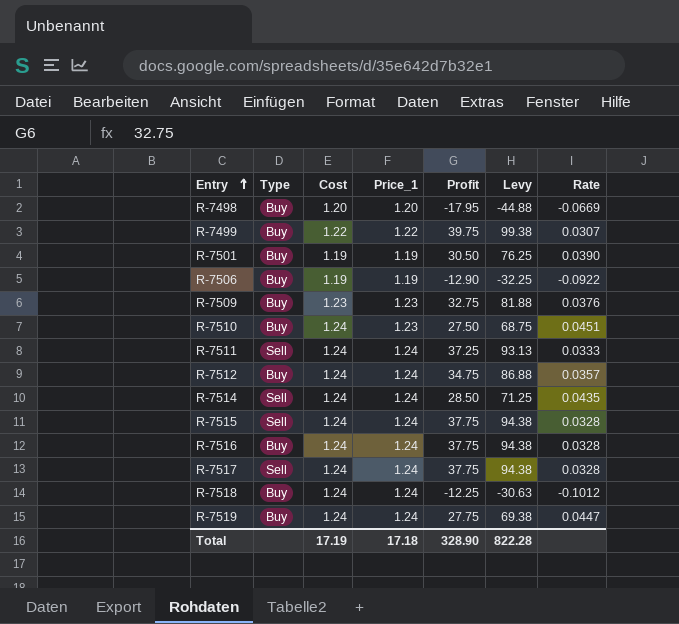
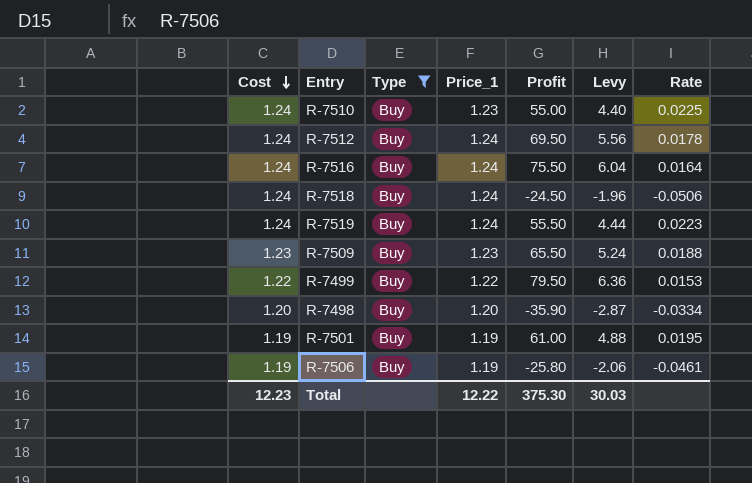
filter: none -> Type = Buy
row order: Entry ascending -> Cost descending
column Cost | position: 3 -> 1
column Levy | formula: [Profit] * 2.5 -> [Profit] * 0.08
R-7510 | Profit: 27.50 -> 55.00
R-7510 | Rate: 0.0451 -> 0.0225
R-7512 | Profit: 34.75 -> 69.50
R-7512 | Rate: 0.0357 -> 0.0178
R-7516 | Profit: 37.75 -> 75.50
R-7516 | Rate: 0.0328 -> 0.0164
R-7518 | Profit: -12.25 -> -24.50
R-7518 | Rate: -0.1012 -> -0.0506
R-7519 | Profit: 27.75 -> 55.50
R-7519 | Rate: 0.0447 -> 0.0223
R-7509 | Profit: 32.75 -> 65.50
R-7509 | Rate: 0.0376 -> 0.0188
R-7499 | Profit: 39.75 -> 79.50
R-7499 | Rate: 0.0307 -> 0.0153
R-7498 | Profit: -17.95 -> -35.90
R-7498 | Rate: -0.0669 -> -0.0334
R-7501 | Profit: 30.50 -> 61.00
R-7501 | Rate: 0.0390 -> 0.0195
R-7506 | Profit: -12.90 -> -25.80
R-7506 | Rate: -0.0922 -> -0.0461
Total | Cost: 17.19 -> 12.23
Total | Price_1: 17.18 -> 12.22
Total | Profit: 328.90 -> 375.30
Total | Levy: 822.28 -> 30.03

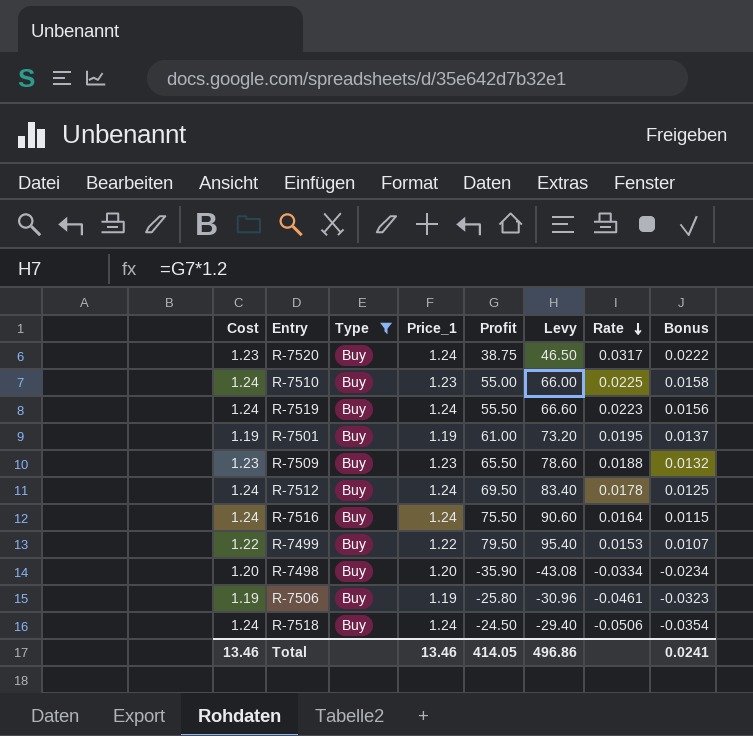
row order: Cost descending -> Rate descending
column Levy | formula: [Profit] * 0.08 -> [Profit] * 1.2
column Bonus | formula: none -> [Rate] * 0.7
row R-7520: none -> 1.23 | Buy | 1.24 | 38.75 | 46.50 | 0.0317 | 0.0222
Total | Cost: 12.23 -> 13.46
Total | Price_1: 12.22 -> 13.46
Total | Profit: 375.30 -> 414.05
Total | Levy: 30.03 -> 496.86

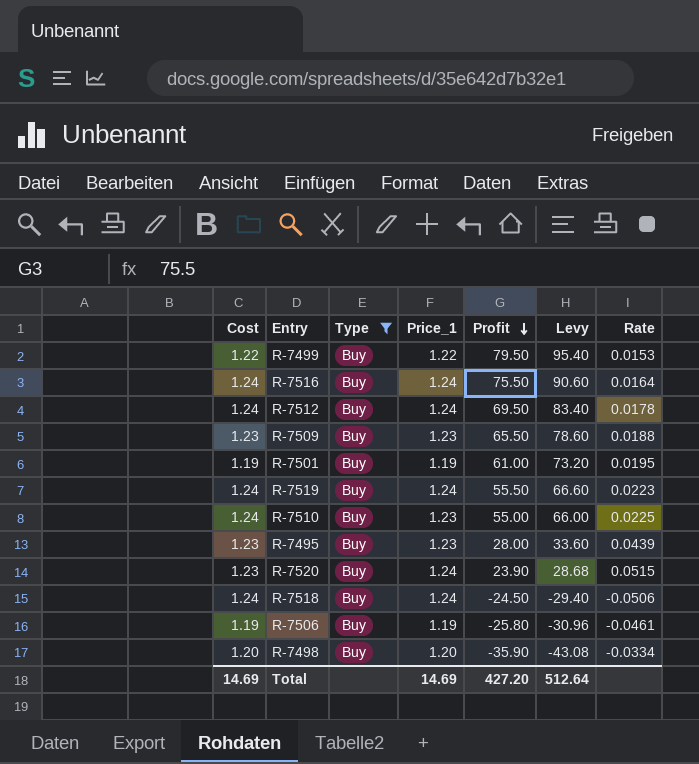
row order: Rate descending -> Profit descending
column Bonus | formula: [Rate] * 0.7 -> none
row R-7495: none -> 1.23 | Buy | 1.23 | 28.00 | 33.60 | 0.0439
R-7520 | Profit: 38.75 -> 23.90
R-7520 | Levy: 46.50 -> 28.68
R-7520 | Rate: 0.0317 -> 0.0515
Total | Cost: 13.46 -> 14.69
Total | Price_1: 13.46 -> 14.69
Total | Profit: 414.05 -> 427.20
Total | Levy: 496.86 -> 512.64

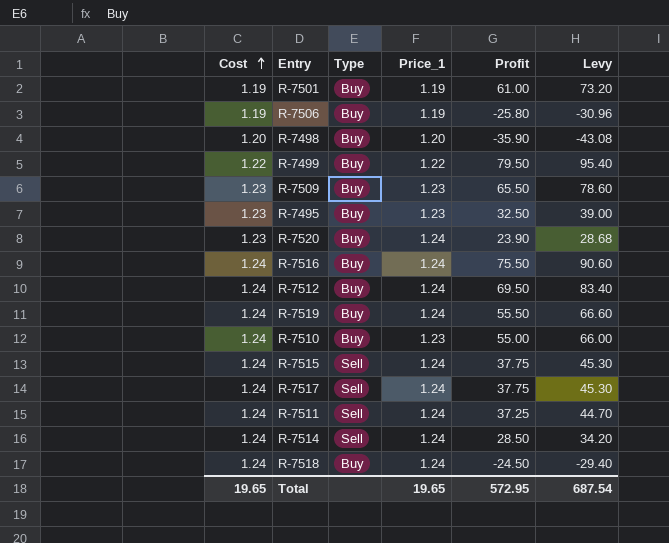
filter: Type = Buy -> none
row order: Profit descending -> Cost ascending
column Rate | formula: [Cost] / [Profit] -> none
R-7495 | Profit: 28.00 -> 32.50
R-7495 | Levy: 33.60 -> 39.00
Total | Cost: 14.69 -> 19.65
Total | Price_1: 14.69 -> 19.65
Total | Profit: 427.20 -> 572.95
Total | Levy: 512.64 -> 687.54

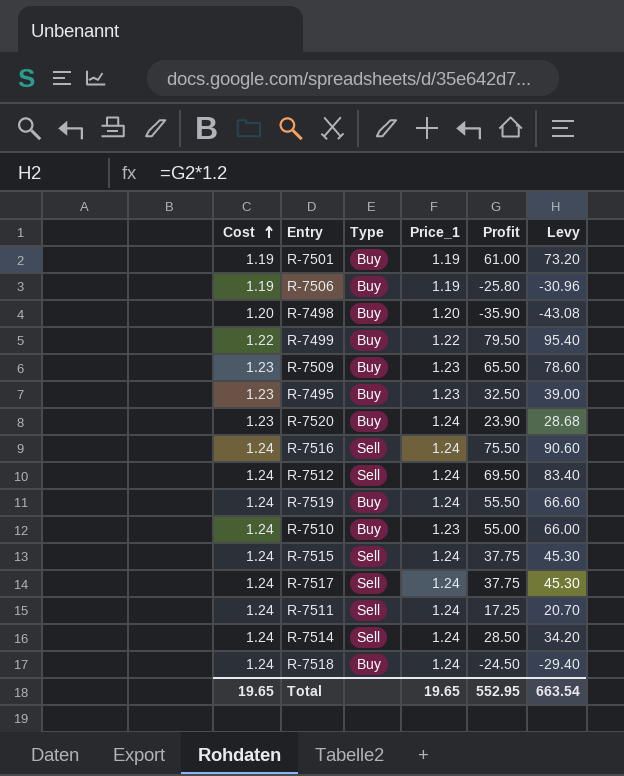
R-7516 | Type: Buy -> Sell
R-7512 | Type: Buy -> Sell
R-7511 | Profit: 37.25 -> 17.25
R-7511 | Levy: 44.70 -> 20.70
Total | Profit: 572.95 -> 552.95
Total | Levy: 687.54 -> 663.54

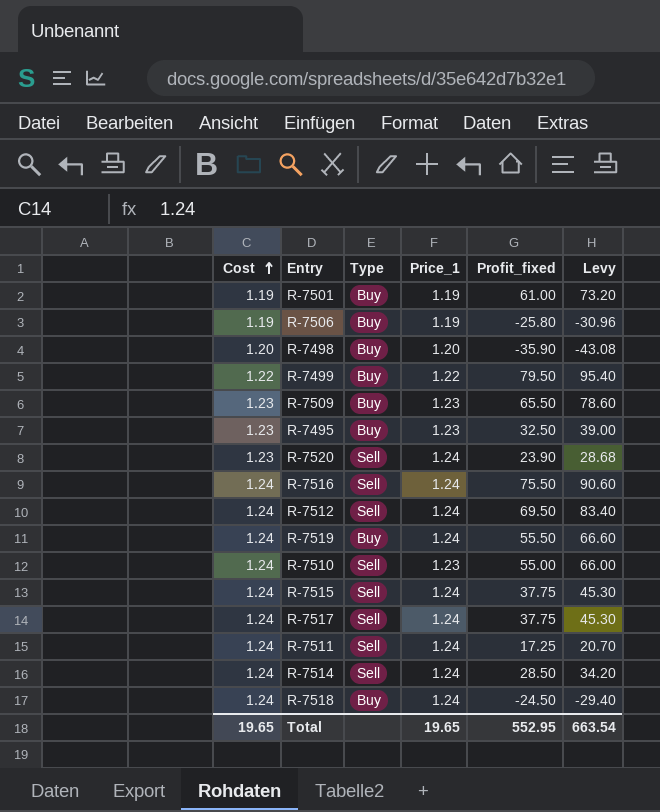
column name: Profit -> Profit_fixed
R-7520 | Type: Buy -> Sell
R-7510 | Type: Buy -> Sell

